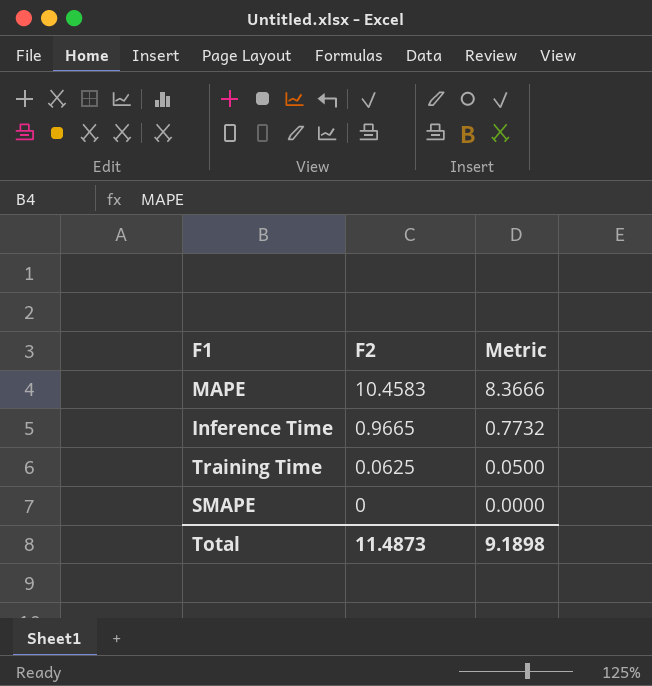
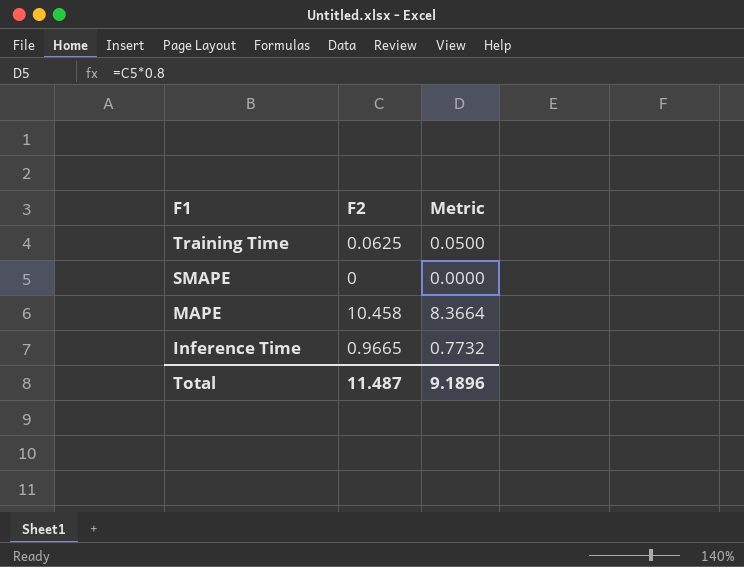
row order: F2 descending -> F1 descending
MAPE | F2: 10.4583 -> 10.458
MAPE | Metric: 8.3666 -> 8.3664
Total | F2: 11.4873 -> 11.487
Total | Metric: 9.1898 -> 9.1896

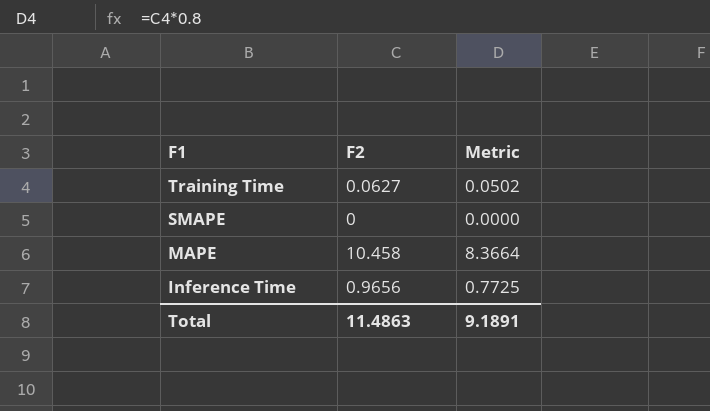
Training Time | F2: 0.0625 -> 0.0627
Training Time | Metric: 0.0500 -> 0.0502
Inference Time | F2: 0.9665 -> 0.9656
Inference Time | Metric: 0.7732 -> 0.7725
Total | F2: 11.487 -> 11.4863
Total | Metric: 9.1896 -> 9.1891

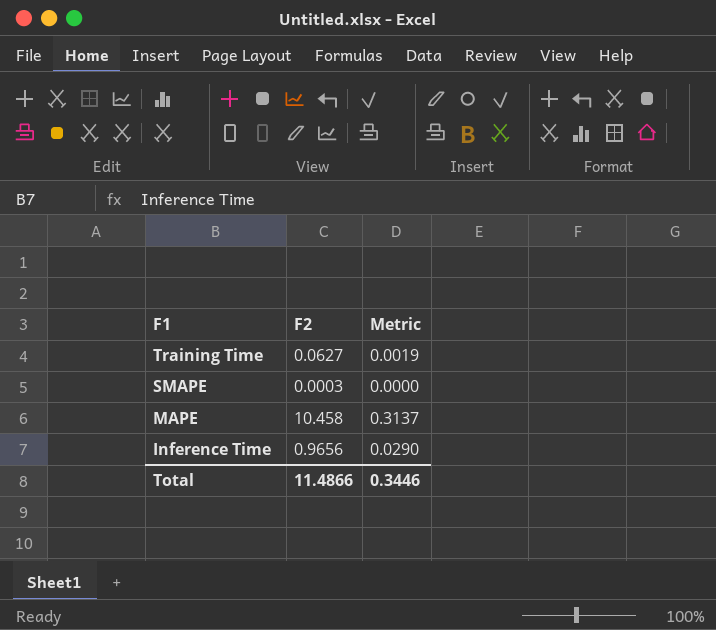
column Metric | formula: [F2] * 0.8 -> [F2] * 0.03
SMAPE | F2: 0 -> 0.0003
Total | F2: 11.4863 -> 11.4866
Total | Metric: 9.1891 -> 0.3446

